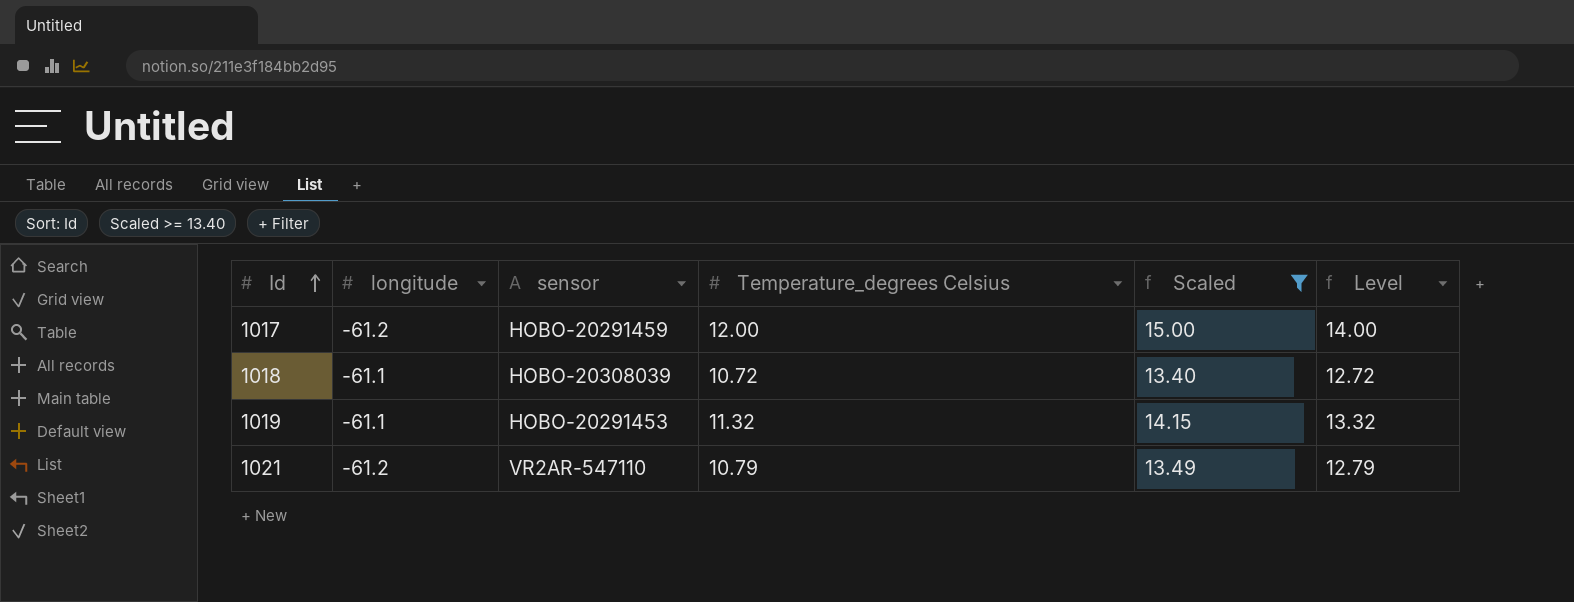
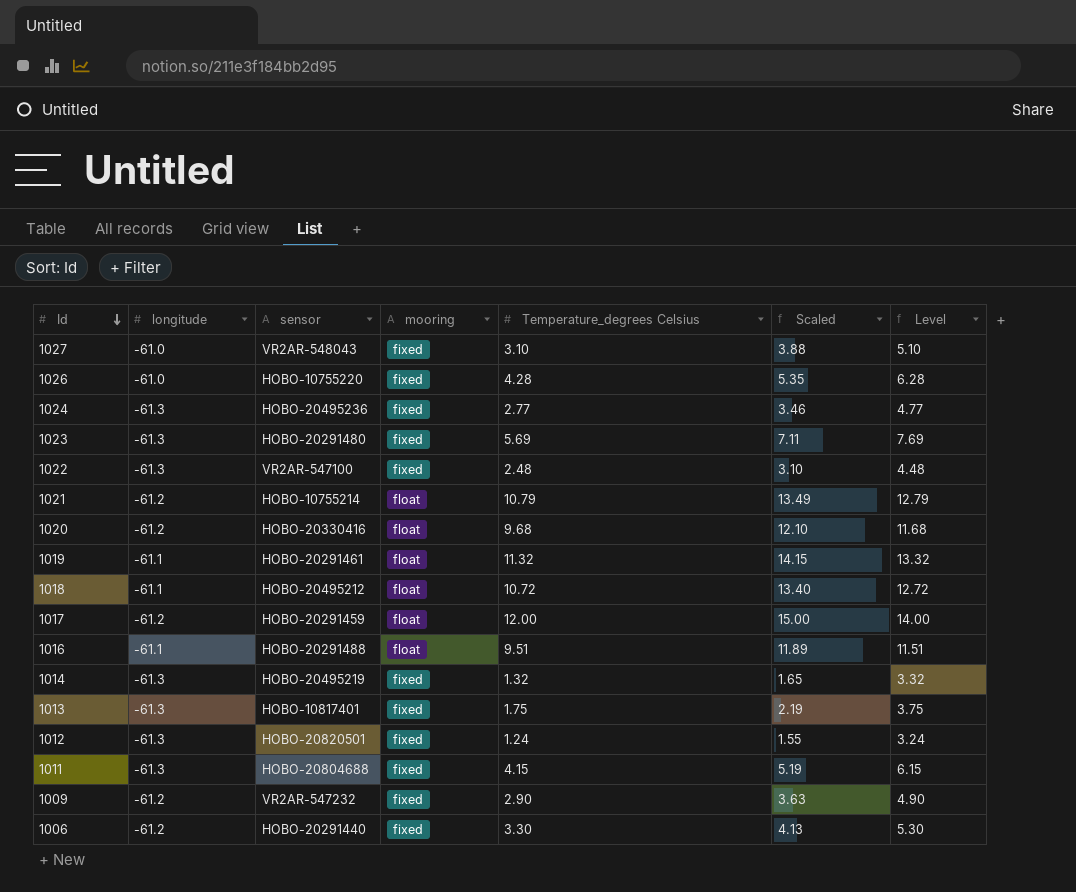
filter: Scaled >= 13.40 -> none
row order: Id ascending -> Id descending
column mooring | position: none -> 4
1021 | sensor: VR2AR-547110 -> HOBO-10755214
1019 | sensor: HOBO-20291453 -> HOBO-20291461
1018 | sensor: HOBO-20308039 -> HOBO-20495212

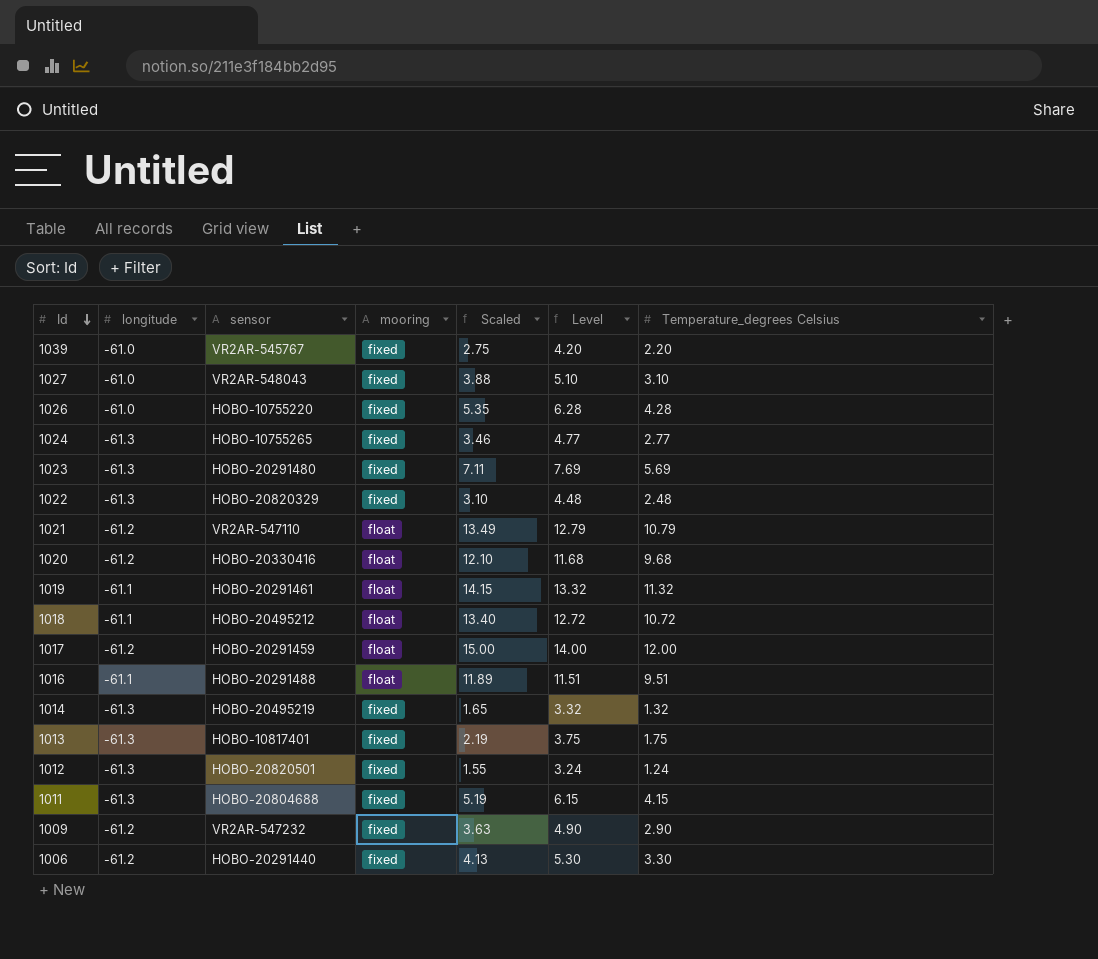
column Temperature_degrees Celsius | position: 5 -> 7
row 1039: none -> -61.0 | VR2AR-545767 | fixed | 2.75 | 4.20 | 2.20
1024 | sensor: HOBO-20495236 -> HOBO-10755265
1022 | sensor: VR2AR-547100 -> HOBO-20820329
1021 | sensor: HOBO-10755214 -> VR2AR-547110

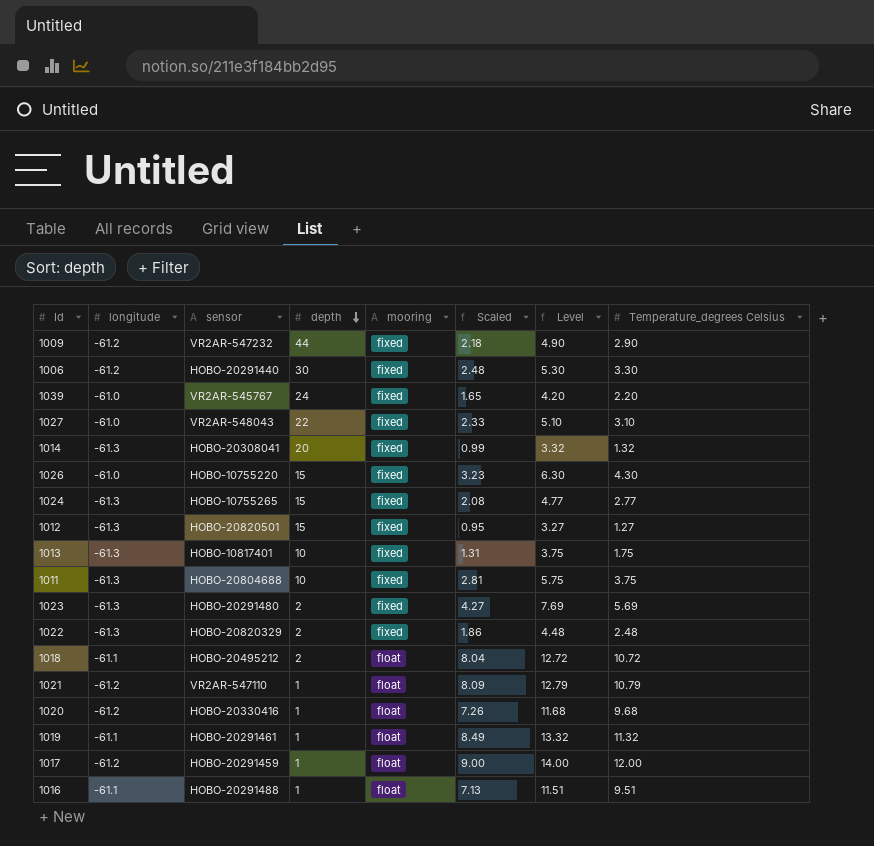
row order: Id descending -> depth descending
column depth | position: none -> 4
column Scaled | formula: [Temperature_degrees Celsius] * 1.25 -> [Temperature_degrees Celsius] * 0.75
1014 | sensor: HOBO-20495219 -> HOBO-20308041
1026 | Level: 6.28 -> 6.30
1026 | Temperature_degrees Celsius: 4.28 -> 4.30
1012 | Level: 3.24 -> 3.27
1012 | Temperature_degrees Celsius: 1.24 -> 1.27
1011 | Level: 6.15 -> 5.75
1011 | Temperature_degrees Celsius: 4.15 -> 3.75

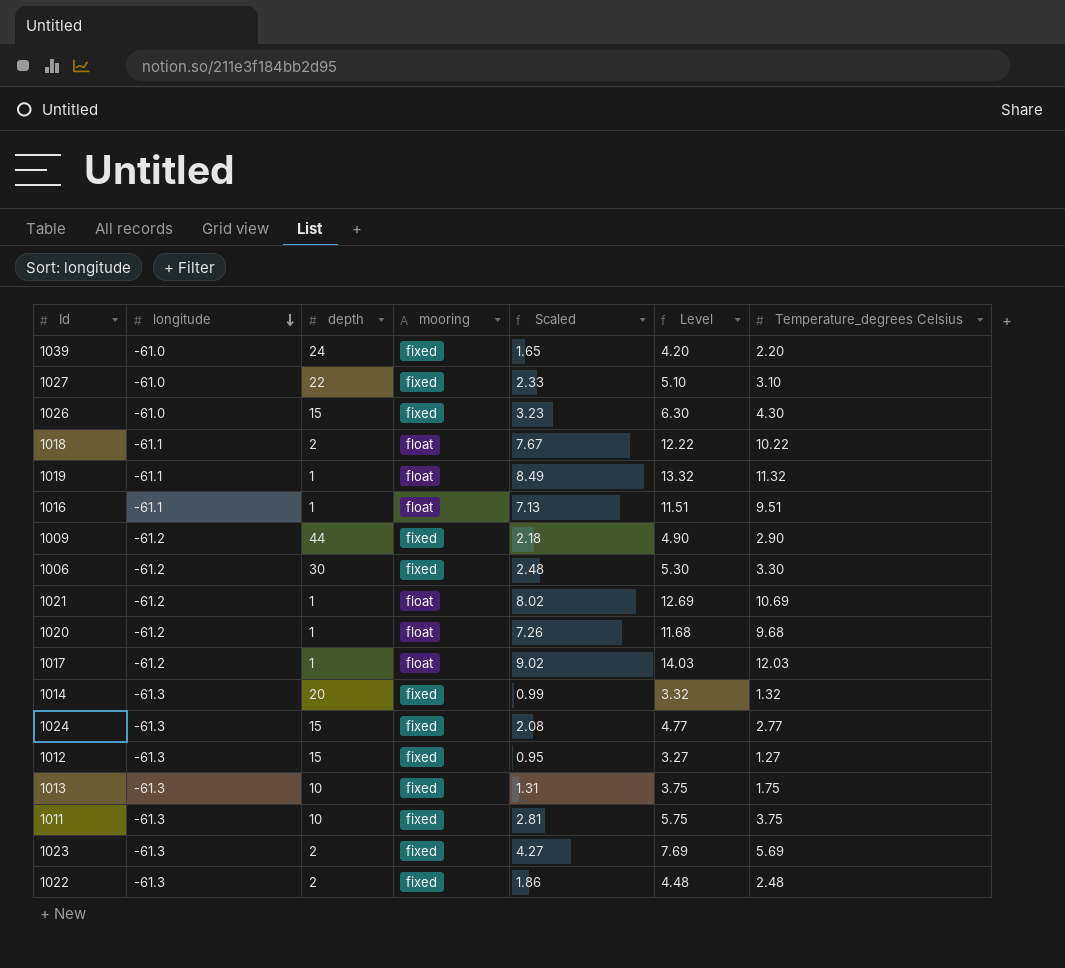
row order: depth descending -> longitude descending
column sensor | position: 3 -> none
1018 | Scaled: 8.04 -> 7.67
1018 | Level: 12.72 -> 12.22
1018 | Temperature_degrees Celsius: 10.72 -> 10.22
1021 | Scaled: 8.09 -> 8.02
1021 | Level: 12.79 -> 12.69
1021 | Temperature_degrees Celsius: 10.79 -> 10.69
1017 | Scaled: 9.00 -> 9.02
1017 | Level: 14.00 -> 14.03
1017 | Temperature_degrees Celsius: 12.00 -> 12.03

